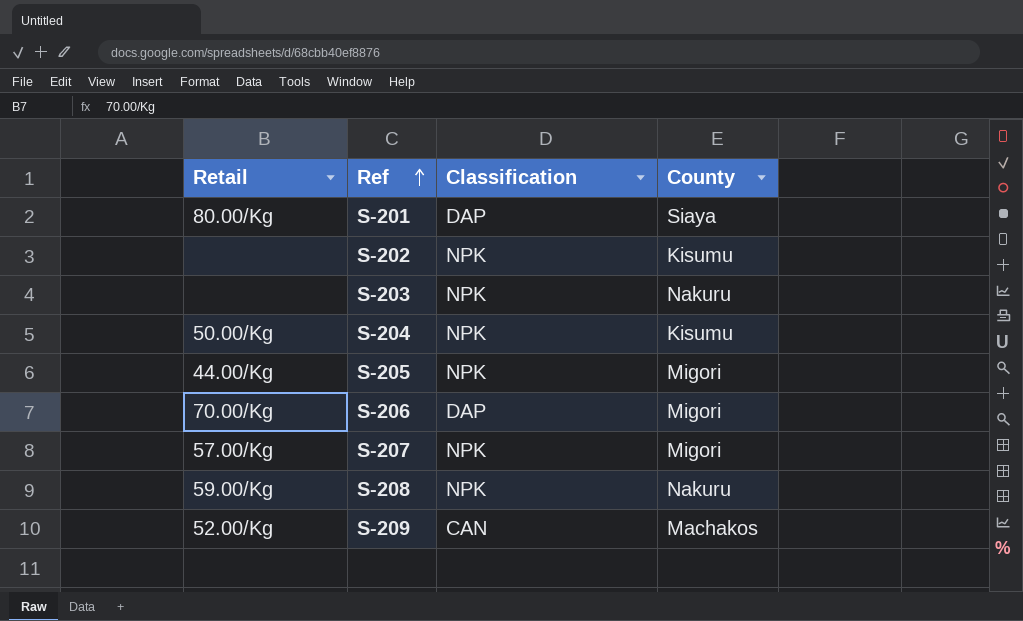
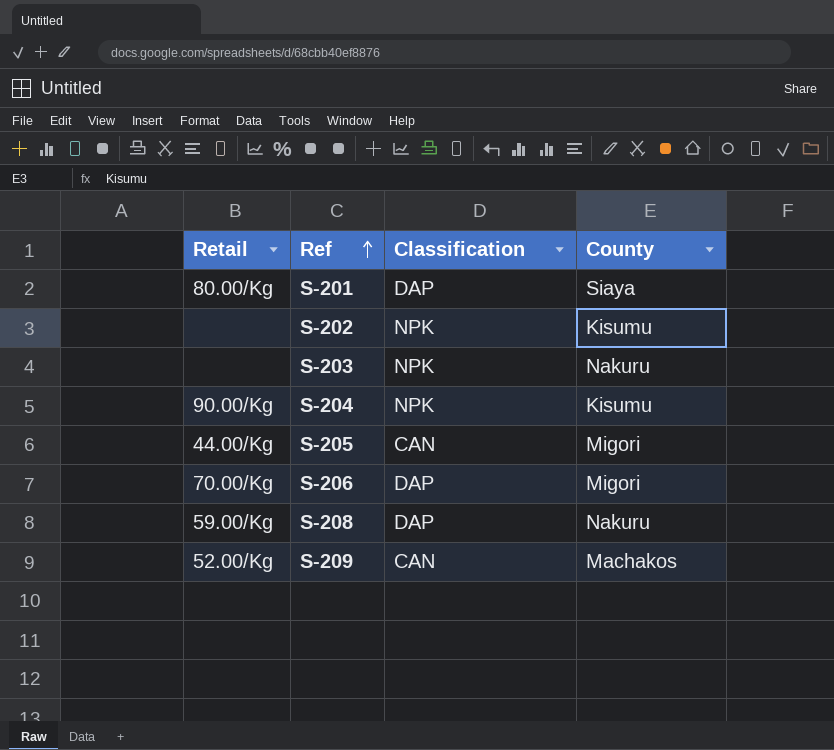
row S-207: 57.00/Kg | NPK | Migori -> none
S-204 | Retail: 50.00/Kg -> 90.00/Kg
S-205 | Classification: NPK -> CAN
S-208 | Classification: NPK -> DAP

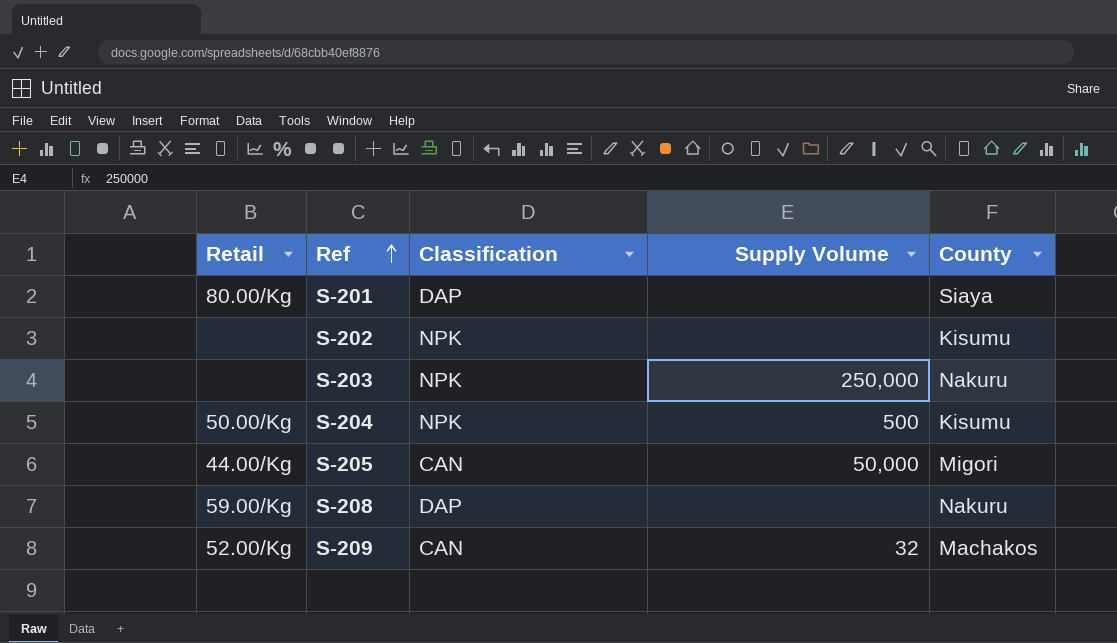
column Supply Volume | position: none -> 4
row S-206: 70.00/Kg | DAP | Migori -> none
S-204 | Retail: 90.00/Kg -> 50.00/Kg

